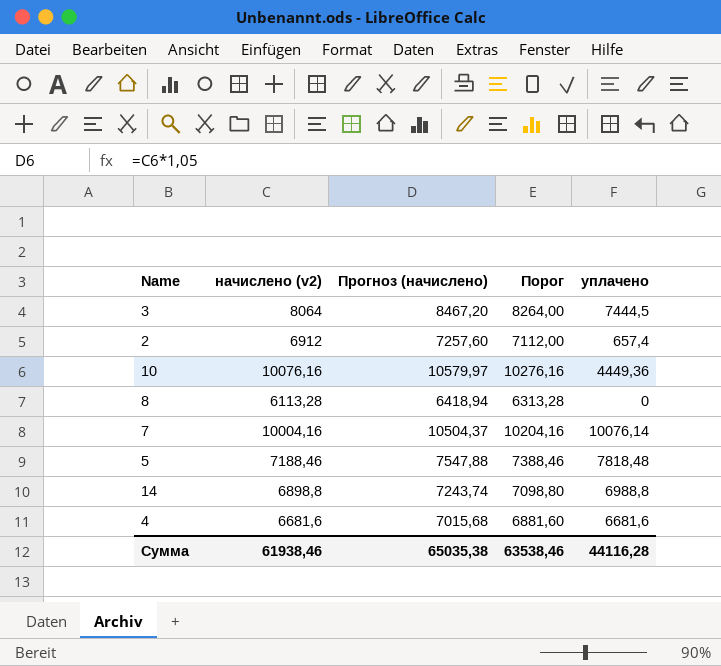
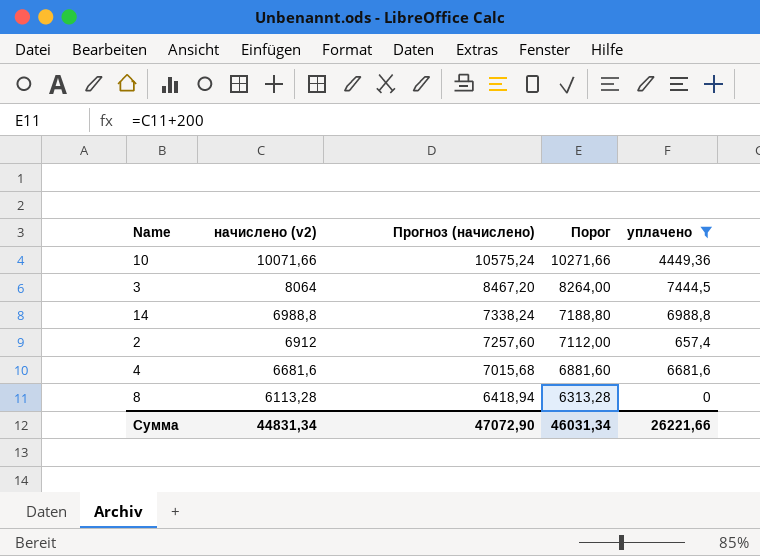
filter: none -> уплачено <= 7444,5
row order: none -> начислено (v2) descending
10 | начислено (v2): 10076,16 -> 10071,66
10 | Прогноз (начислено): 10579,97 -> 10575,24
10 | Порог: 10276,16 -> 10271,66
14 | начислено (v2): 6898,8 -> 6988,8
14 | Прогноз (начислено): 7243,74 -> 7338,24
14 | Порог: 7098,80 -> 7188,80
Сумма | начислено (v2): 61938,46 -> 44831,34
Сумма | Прогноз (начислено): 65035,38 -> 47072,90
Сумма | Порог: 63538,46 -> 46031,34
Сумма | уплачено: 44116,28 -> 26221,66

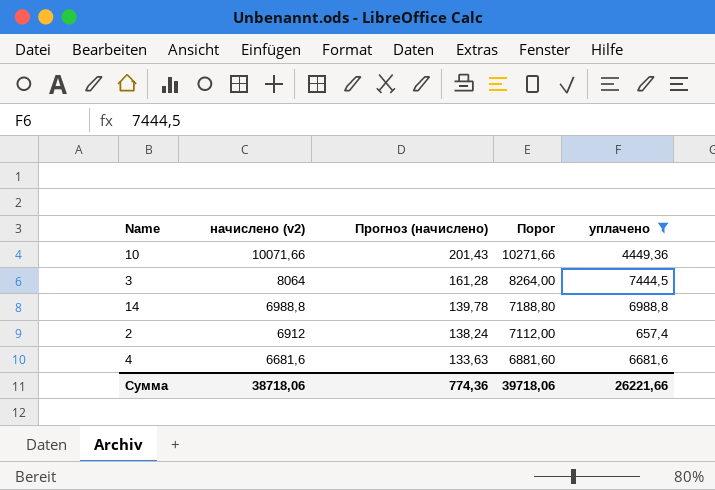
column Прогноз (начислено) | formula: [начислено (v2)] * 1,05 -> [начислено (v2)] * 0,02
row 8: 6113,28 | 6418,94 | 6313,28 | 0 -> none
Сумма | начислено (v2): 44831,34 -> 38718,06
Сумма | Прогноз (начислено): 47072,90 -> 774,36
Сумма | Порог: 46031,34 -> 39718,06

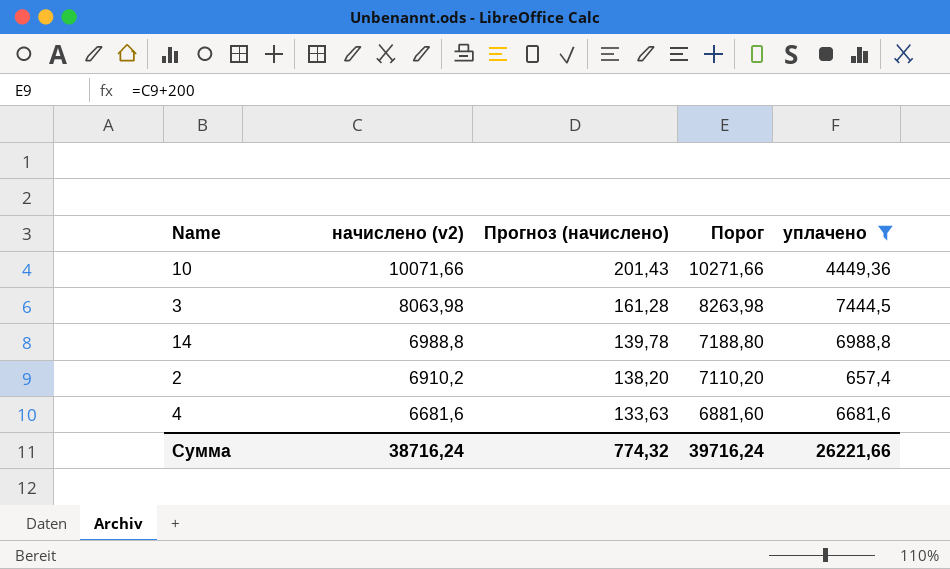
3 | начислено (v2): 8064 -> 8063,98
3 | Порог: 8264,00 -> 8263,98
2 | начислено (v2): 6912 -> 6910,2
2 | Прогноз (начислено): 138,24 -> 138,20
2 | Порог: 7112,00 -> 7110,20
Сумма | начислено (v2): 38718,06 -> 38716,24
Сумма | Прогноз (начислено): 774,36 -> 774,32
Сумма | Порог: 39718,06 -> 39716,24

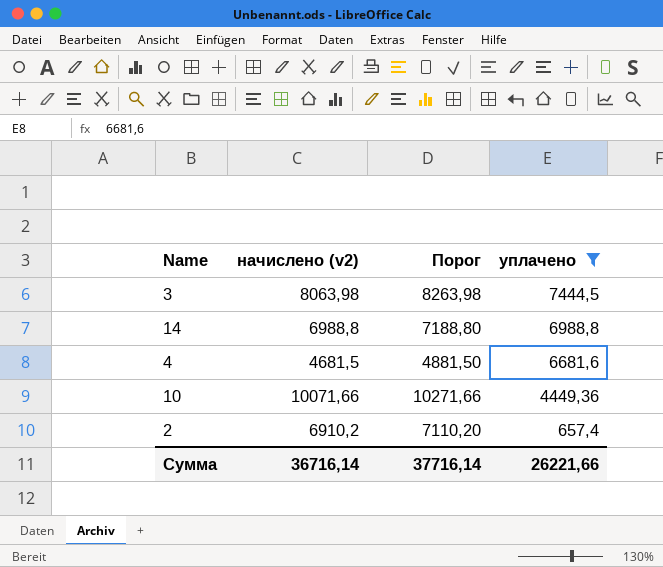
row order: начислено (v2) descending -> уплачено descending
column Прогноз (начислено) | formula: [начислено (v2)] * 0,02 -> none
4 | начислено (v2): 6681,6 -> 4681,5
4 | Порог: 6881,60 -> 4881,50
Сумма | начислено (v2): 38716,24 -> 36716,14
Сумма | Порог: 39716,24 -> 37716,14

